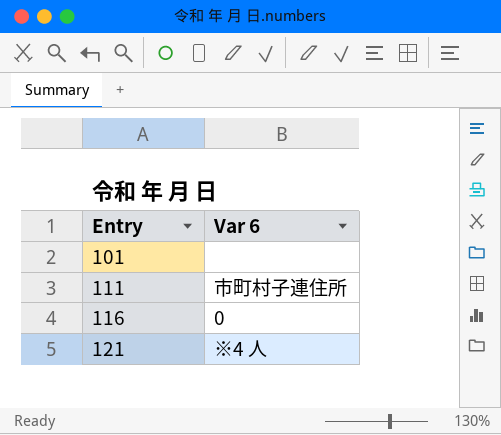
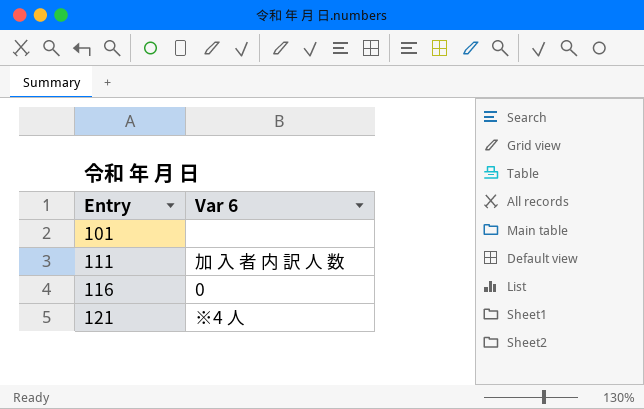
111 | Var 6: 市町村子連住所 -> 加 入 者 内 訳 人 数

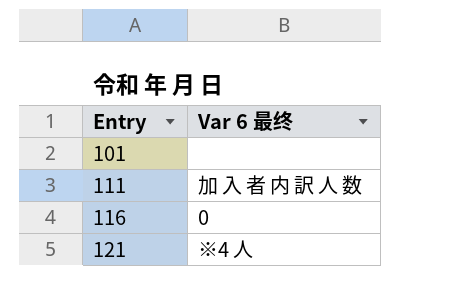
column name: Var 6 -> Var 6 最终

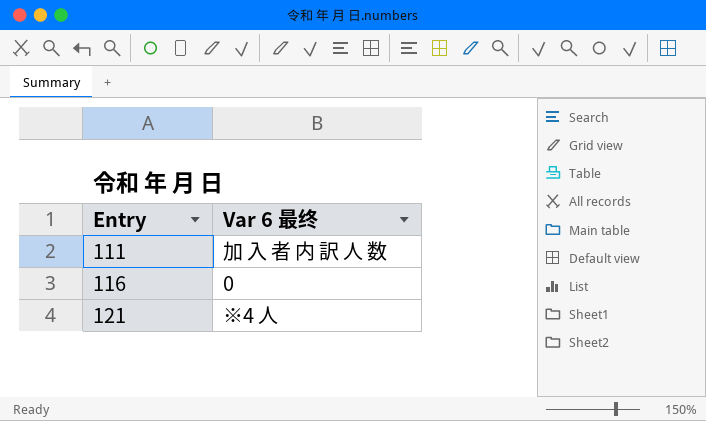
row 101: none -> none

